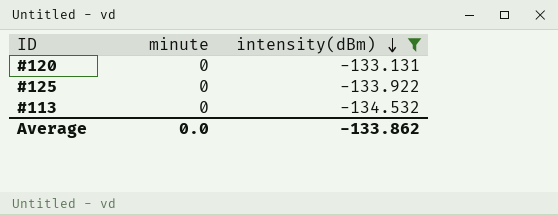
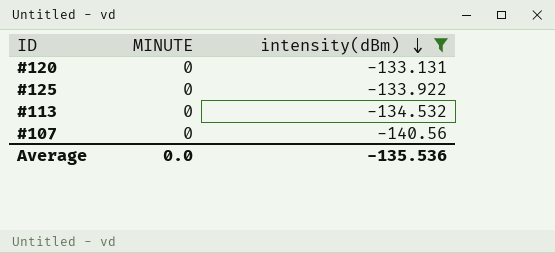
column name: minute -> MINUTE
row #107: none -> 0 | -140.56
Average | intensity(dBm): -133.862 -> -135.536

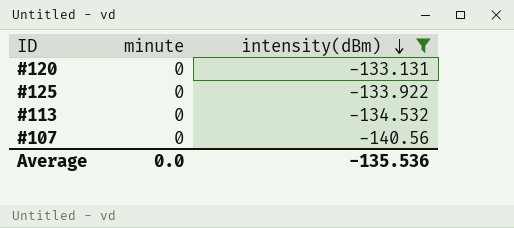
column name: MINUTE -> minute

